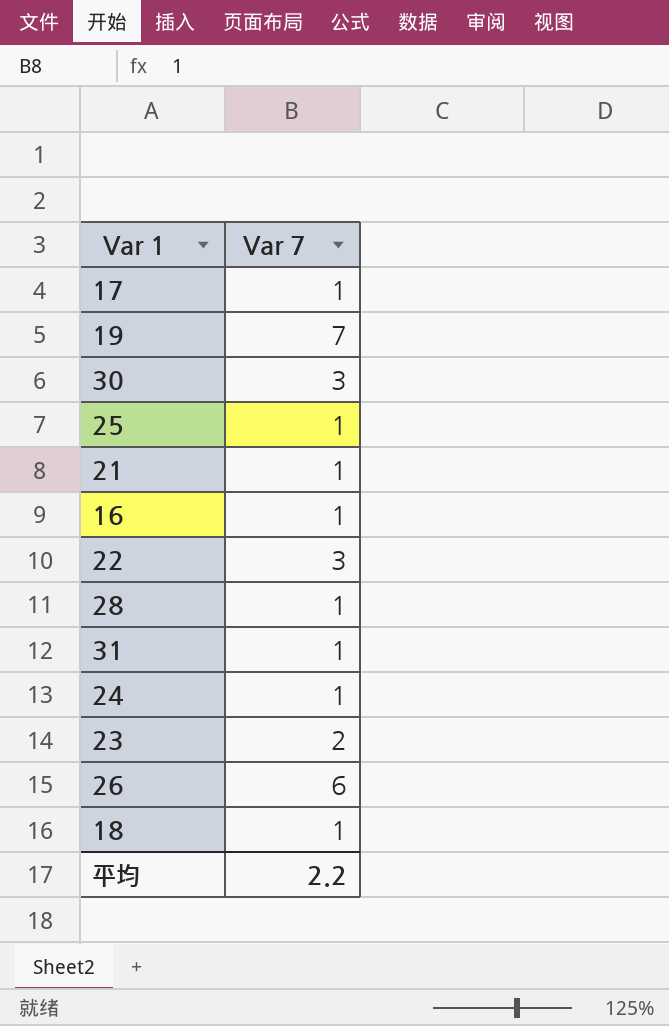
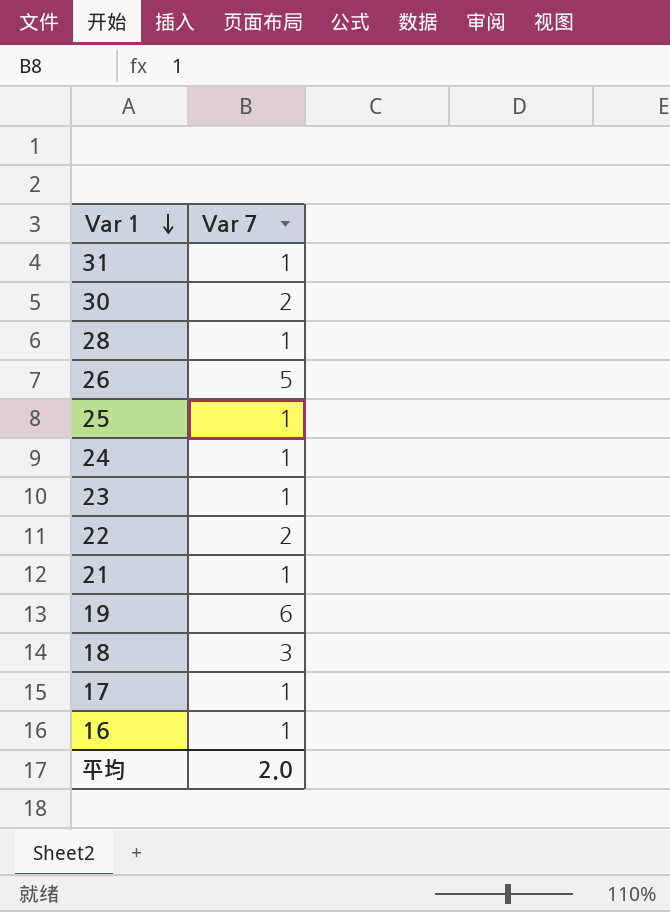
row order: none -> Var 1 descending
30 | Var 7: 3 -> 2
26 | Var 7: 6 -> 5
23 | Var 7: 2 -> 1
22 | Var 7: 3 -> 2
19 | Var 7: 7 -> 6
18 | Var 7: 1 -> 3
平均 | Var 7: 2.2 -> 2.0

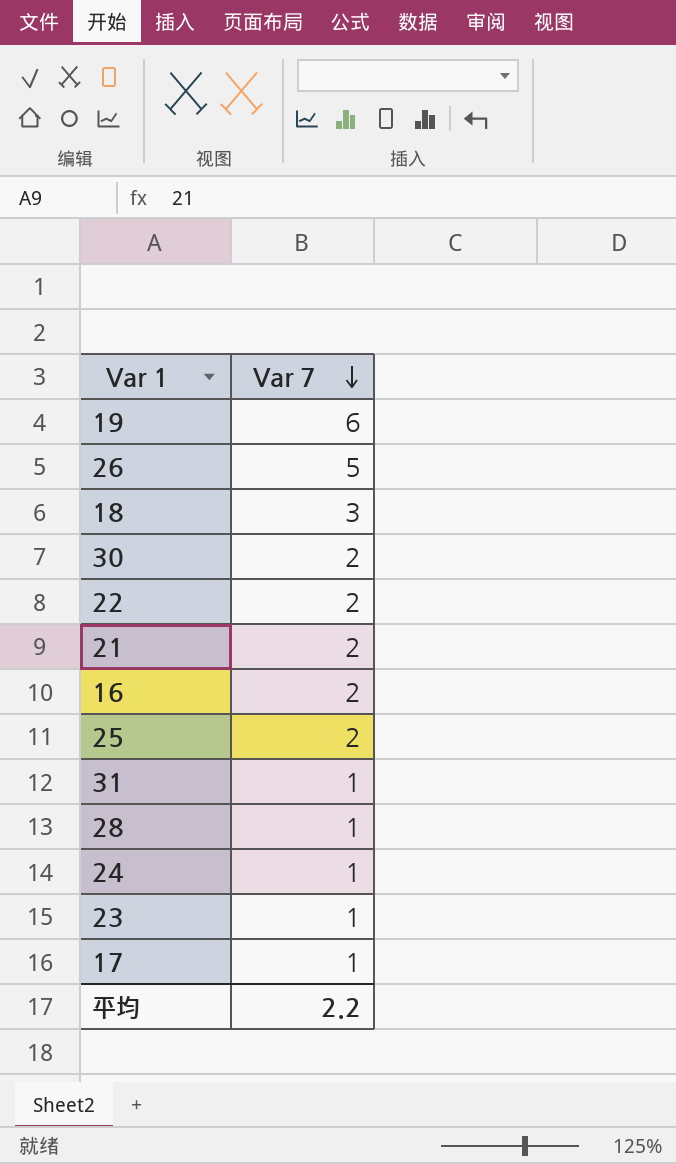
row order: Var 1 descending -> Var 7 descending
21 | Var 7: 1 -> 2
16 | Var 7: 1 -> 2
25 | Var 7: 1 -> 2
平均 | Var 7: 2.0 -> 2.2

